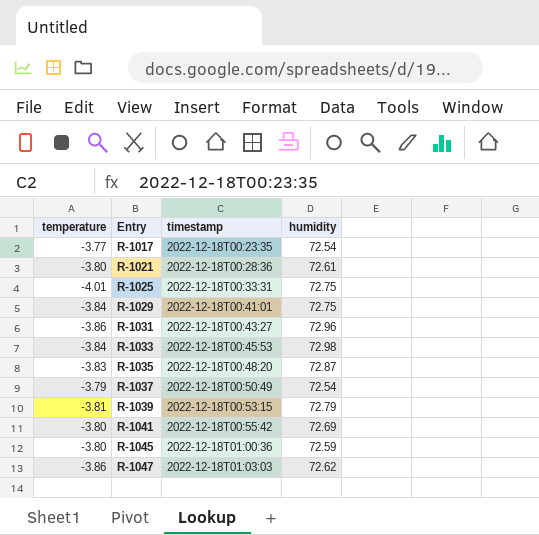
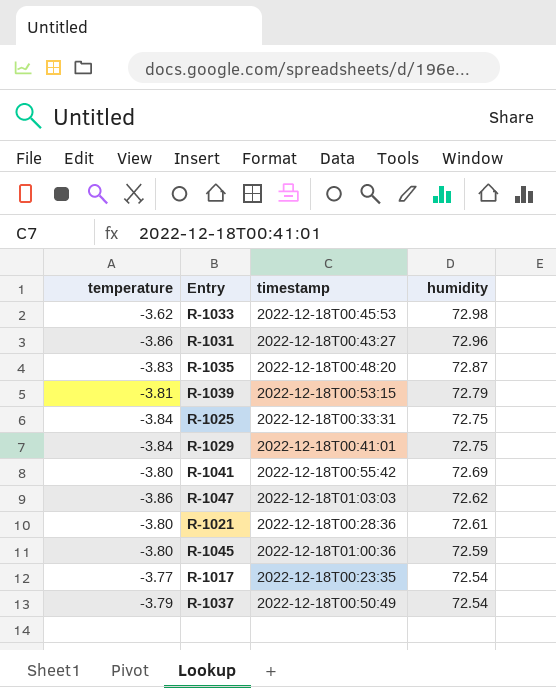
row order: Entry ascending -> humidity descending
R-1033 | temperature: -3.84 -> -3.62
R-1025 | temperature: -4.01 -> -3.84

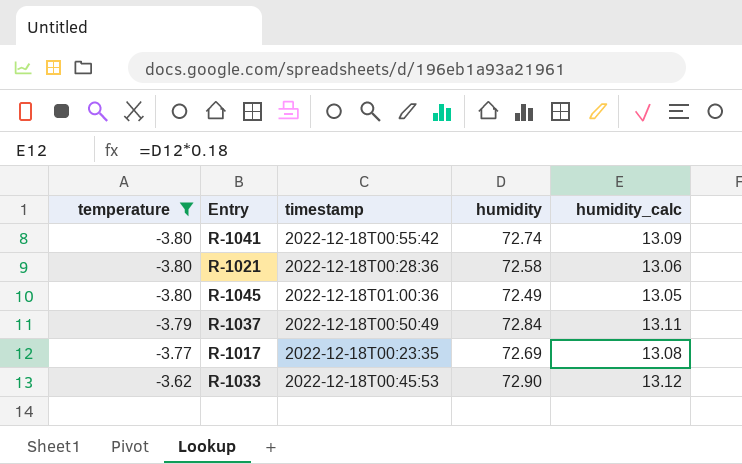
filter: none -> temperature >= -3.80
row order: humidity descending -> temperature ascending
column humidity_calc | formula: none -> [humidity] * 0.18
R-1041 | humidity: 72.69 -> 72.74
R-1021 | humidity: 72.61 -> 72.58
R-1045 | humidity: 72.59 -> 72.49
R-1037 | humidity: 72.54 -> 72.84
R-1017 | humidity: 72.54 -> 72.69
R-1033 | humidity: 72.98 -> 72.90

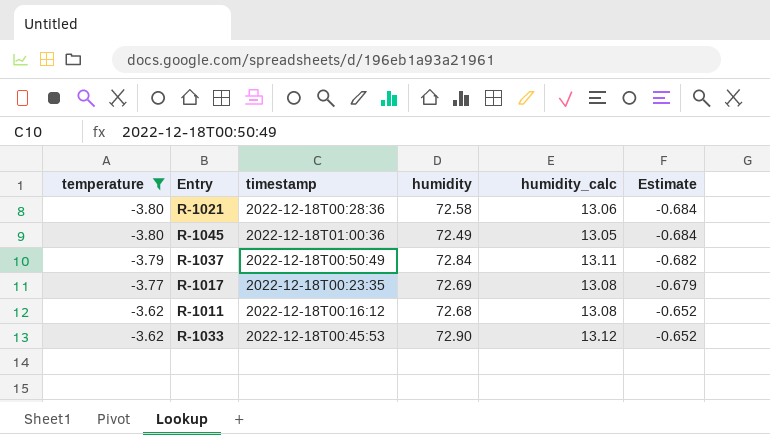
column Estimate | formula: none -> [temperature] * 0.18
row R-1041: -3.80 | 2022-12-18T00:55:42 | 72.74 | 13.09 -> none
row R-1011: none -> -3.62 | 2022-12-18T00:16:12 | 72.68 | 13.08 | -0.652

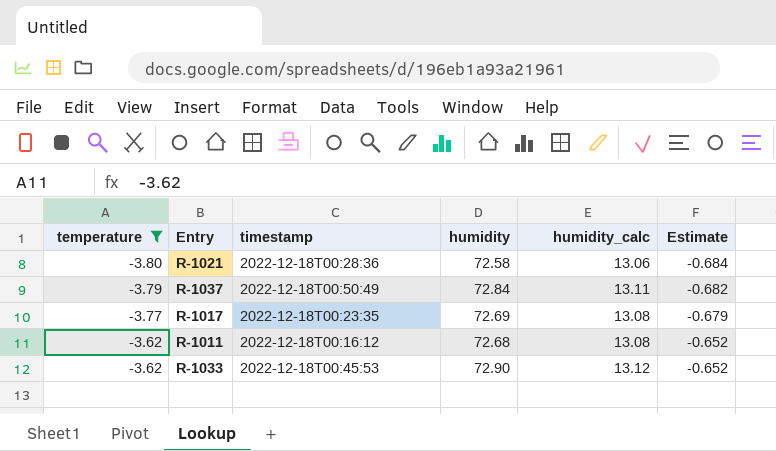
row R-1045: -3.80 | 2022-12-18T01:00:36 | 72.49 | 13.05 | -0.684 -> none

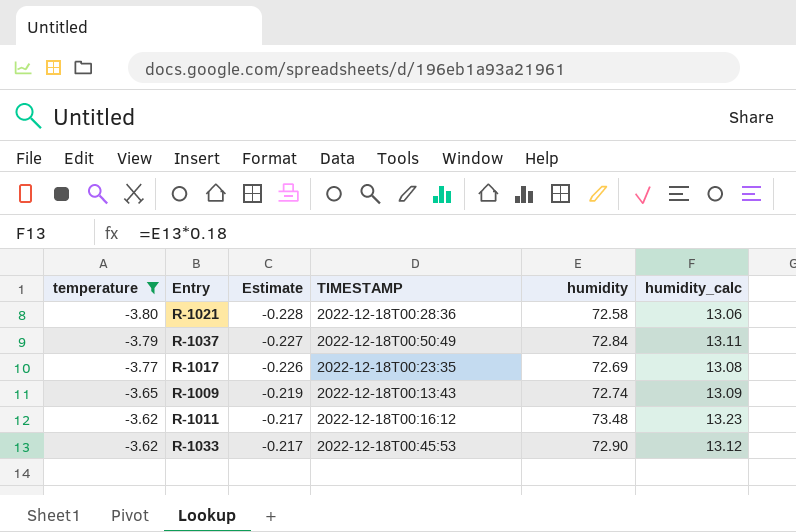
column Estimate | formula: [temperature] * 0.18 -> [temperature] * 0.06
column Estimate | position: 6 -> 3
column name: timestamp -> TIMESTAMP
row R-1009: none -> -3.65 | -0.219 | 2022-12-18T00:13:43 | 72.74 | 13.09
R-1011 | humidity: 72.68 -> 73.48
R-1011 | humidity_calc: 13.08 -> 13.23

